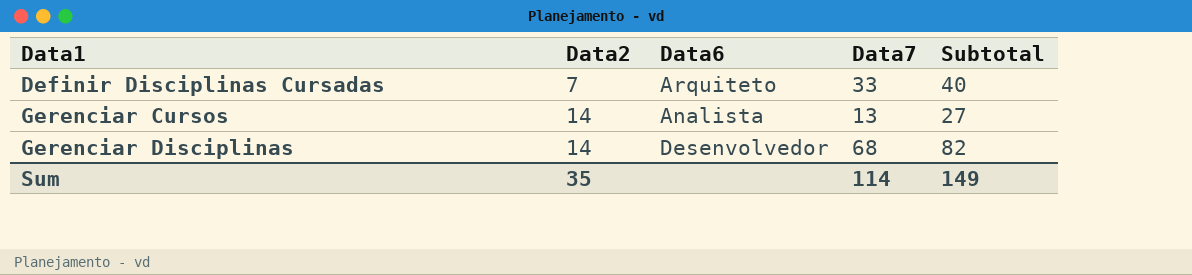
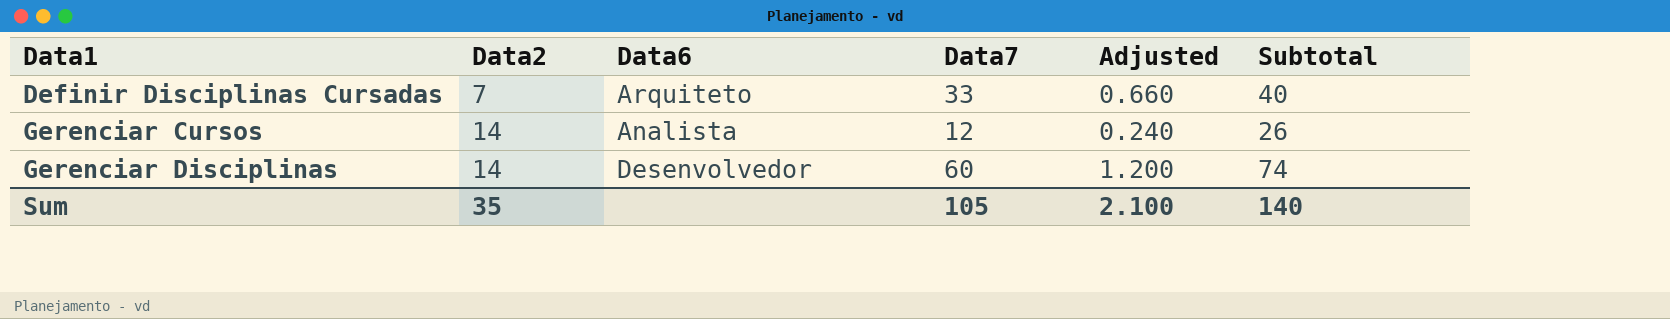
column Adjusted | formula: none -> [Data7] * 0.02
Gerenciar Cursos | Data7: 13 -> 12
Gerenciar Cursos | Subtotal: 27 -> 26
Gerenciar Disciplinas | Data7: 68 -> 60
Gerenciar Disciplinas | Subtotal: 82 -> 74
Sum | Data7: 114 -> 105
Sum | Subtotal: 149 -> 140

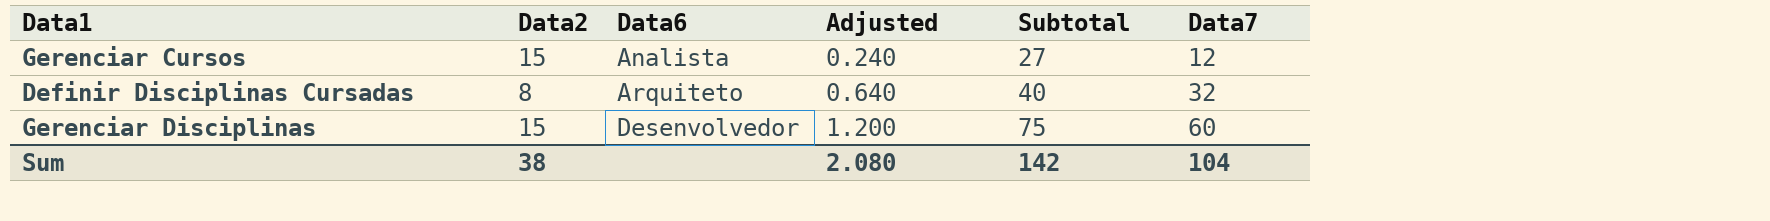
row order: Data1 ascending -> Data6 ascending
column Data7 | position: 4 -> 6
Gerenciar Cursos | Data2: 14 -> 15
Gerenciar Cursos | Subtotal: 26 -> 27
Definir Disciplinas Cursadas | Data2: 7 -> 8
Definir Disciplinas Cursadas | Adjusted: 0.660 -> 0.640
Definir Disciplinas Cursadas | Data7: 33 -> 32
Gerenciar Disciplinas | Data2: 14 -> 15
Gerenciar Disciplinas | Subtotal: 74 -> 75
Sum | Data2: 35 -> 38
Sum | Adjusted: 2.100 -> 2.080
Sum | Subtotal: 140 -> 142
Sum | Data7: 105 -> 104

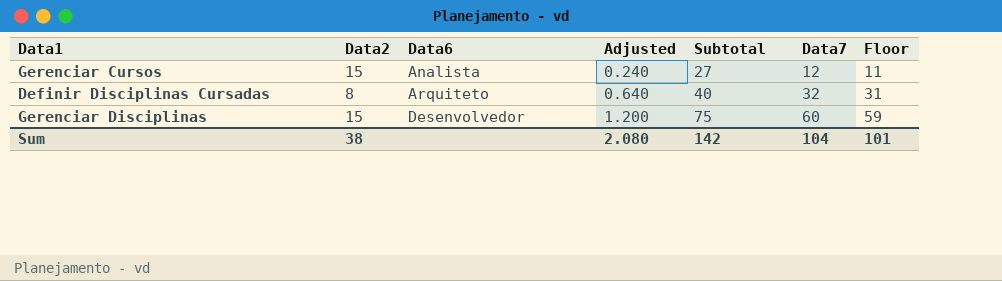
column Floor | formula: none -> [Data7] - 1

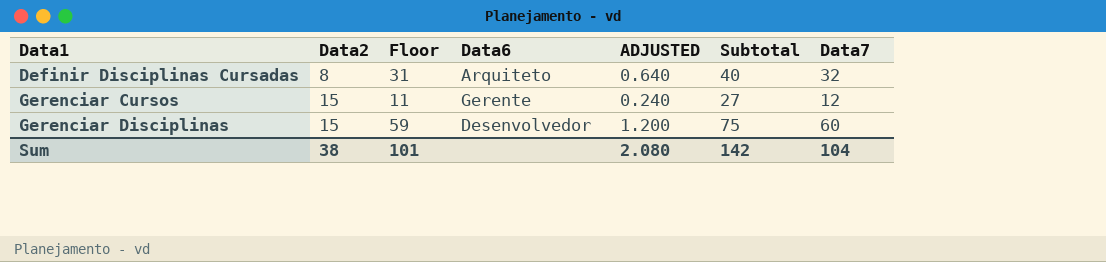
row order: Data6 ascending -> Data1 ascending
column Floor | position: 7 -> 3
column name: Adjusted -> ADJUSTED
Gerenciar Cursos | Data6: Analista -> Gerente

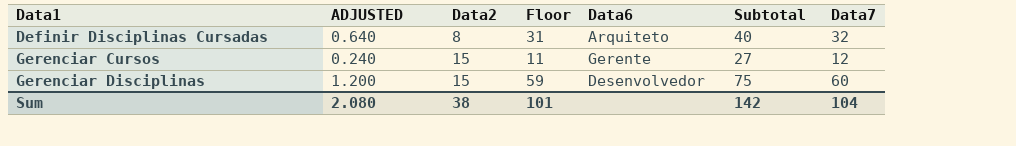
column ADJUSTED | position: 5 -> 2

